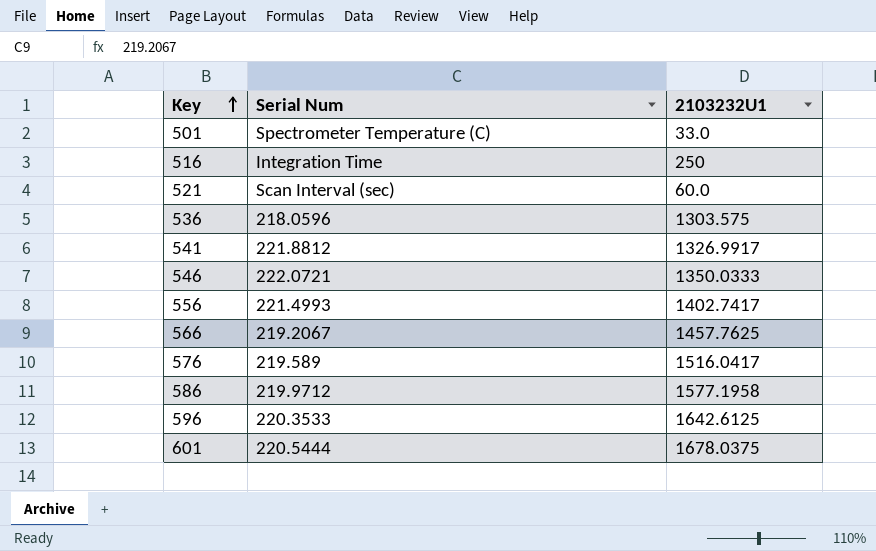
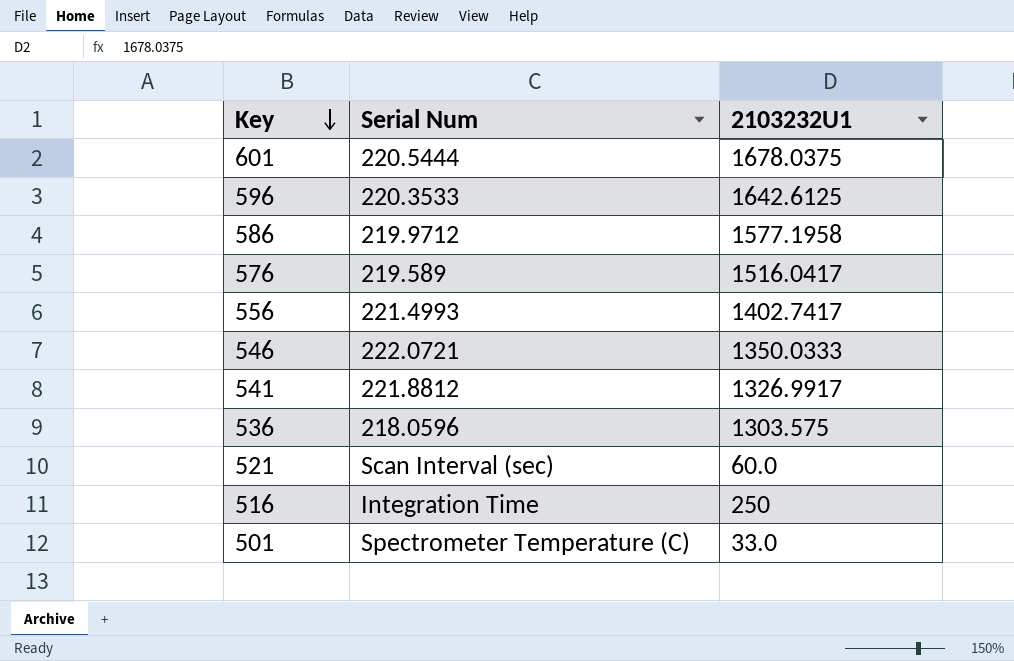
row order: Key ascending -> Key descending
row 566: 219.2067 | 1457.7625 -> none

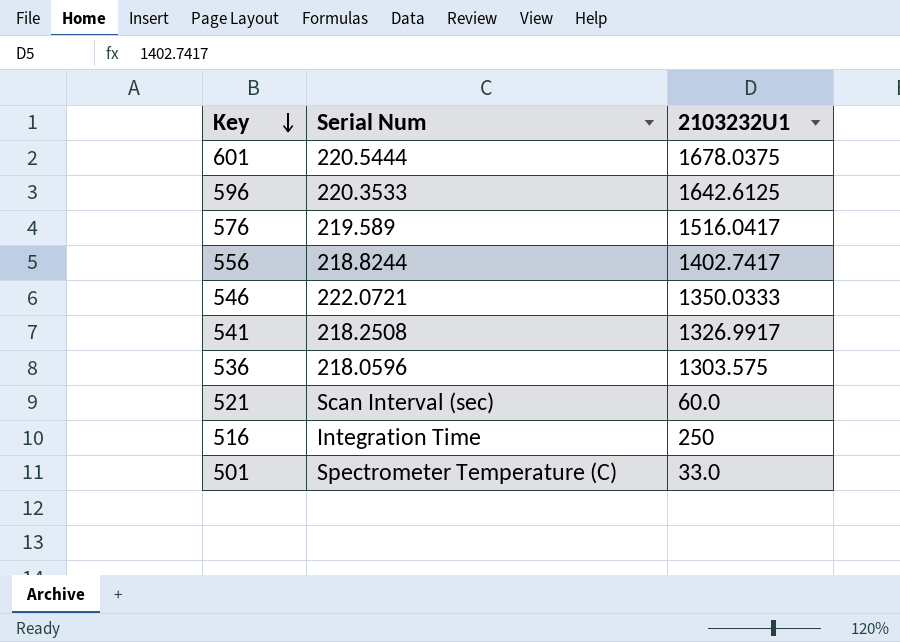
row 586: 219.9712 | 1577.1958 -> none
556 | Serial Num: 221.4993 -> 218.8244
541 | Serial Num: 221.8812 -> 218.2508

